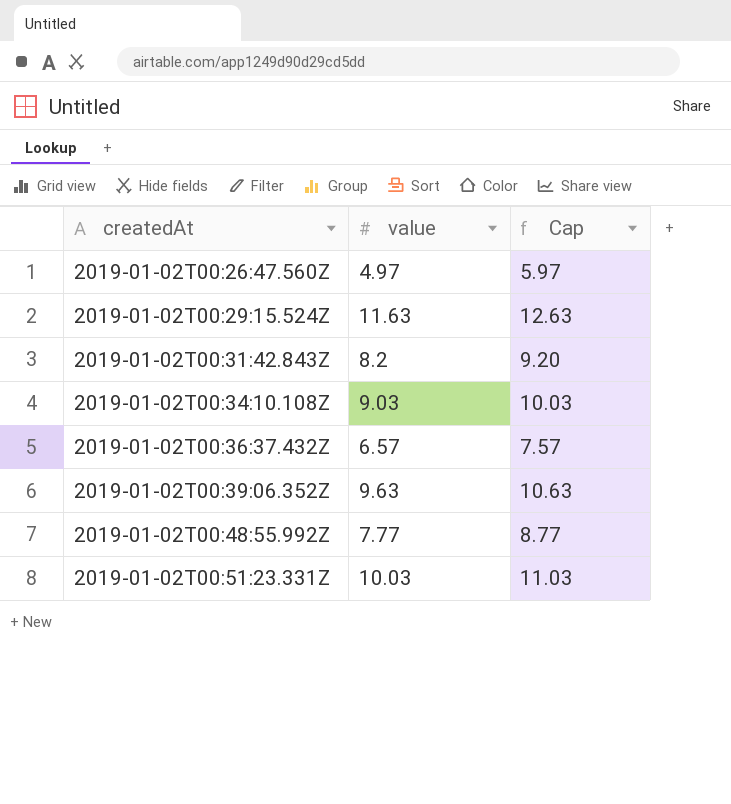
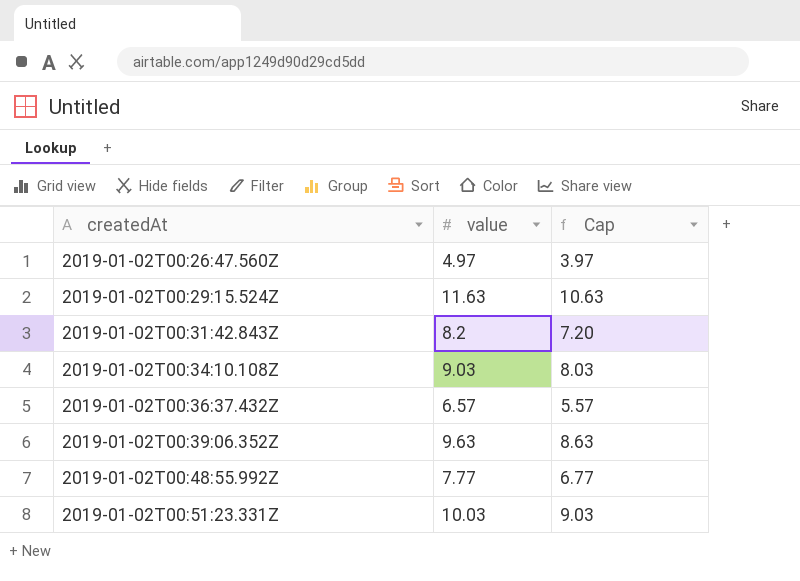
column Cap | formula: [value] + 1 -> [value] - 1

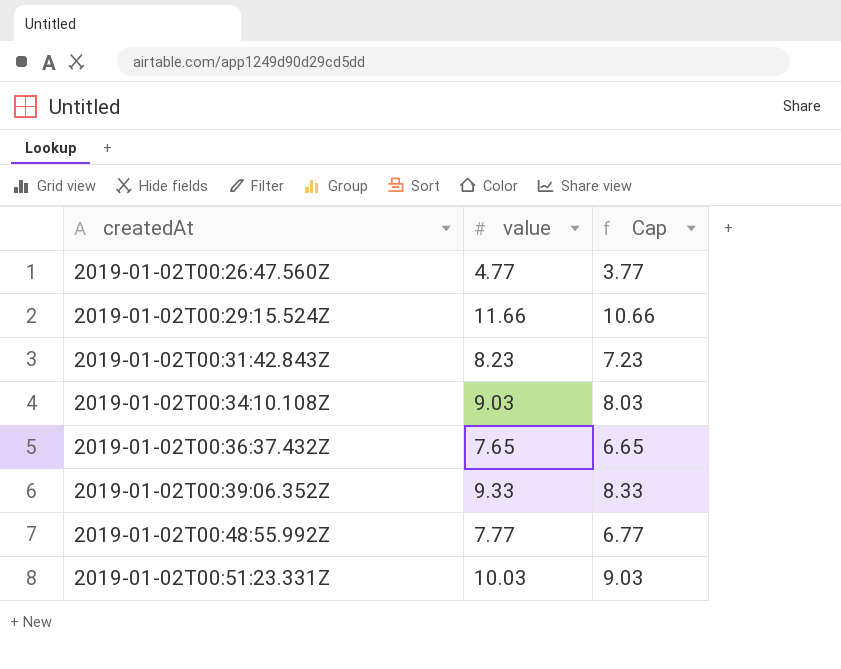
2019-01-02T00:26:47.560Z | value: 4.97 -> 4.77
2019-01-02T00:26:47.560Z | Cap: 3.97 -> 3.77
2019-01-02T00:29:15.524Z | value: 11.63 -> 11.66
2019-01-02T00:29:15.524Z | Cap: 10.63 -> 10.66
2019-01-02T00:31:42.843Z | value: 8.2 -> 8.23
2019-01-02T00:31:42.843Z | Cap: 7.20 -> 7.23
2019-01-02T00:36:37.432Z | value: 6.57 -> 7.65
2019-01-02T00:36:37.432Z | Cap: 5.57 -> 6.65
2019-01-02T00:39:06.352Z | value: 9.63 -> 9.33
2019-01-02T00:39:06.352Z | Cap: 8.63 -> 8.33

